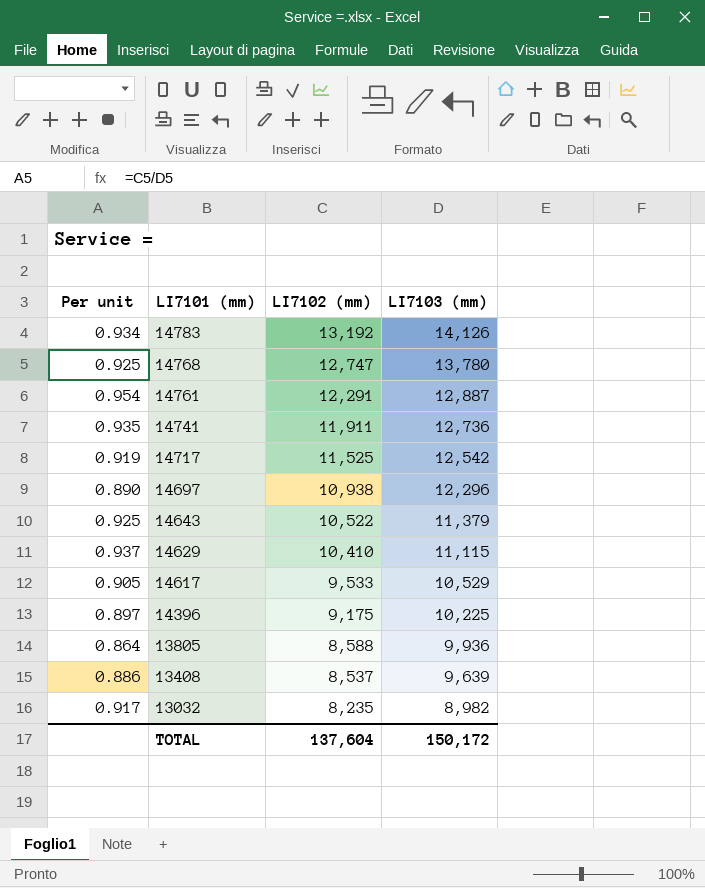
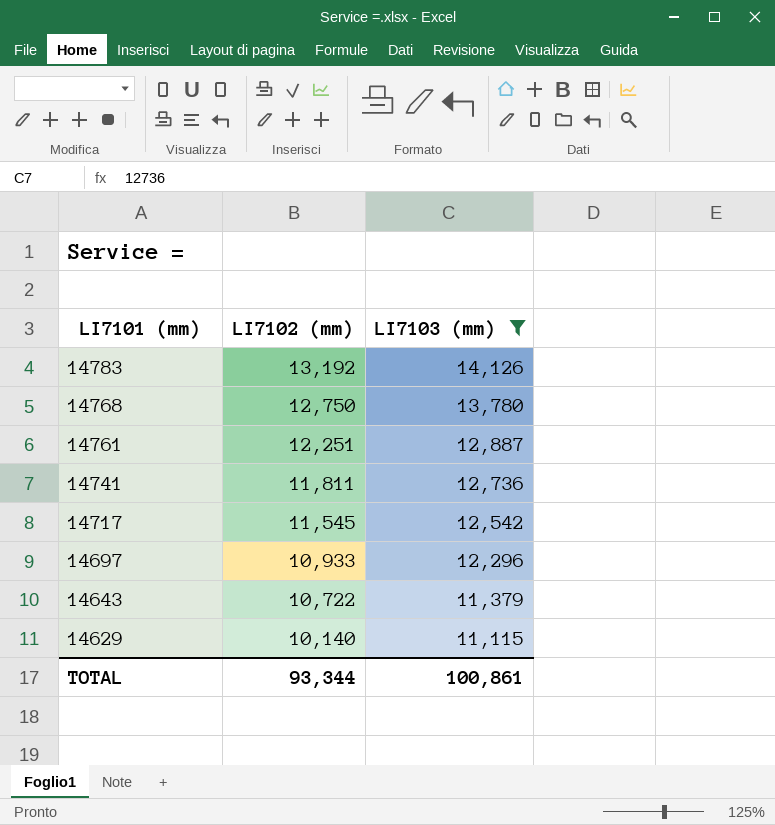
filter: none -> LI7103 (mm) >= 11,115
column Per unit | formula: [LI7102 (mm)] / [LI7103 (mm)] -> none
14768 | LI7102 (mm): 12,747 -> 12,750
14761 | LI7102 (mm): 12,291 -> 12,251
14741 | LI7102 (mm): 11,911 -> 11,811
14717 | LI7102 (mm): 11,525 -> 11,545
14697 | LI7102 (mm): 10,938 -> 10,933
14643 | LI7102 (mm): 10,522 -> 10,722
14629 | LI7102 (mm): 10,410 -> 10,140
TOTAL | LI7102 (mm): 137,604 -> 93,344
TOTAL | LI7103 (mm): 150,172 -> 100,861

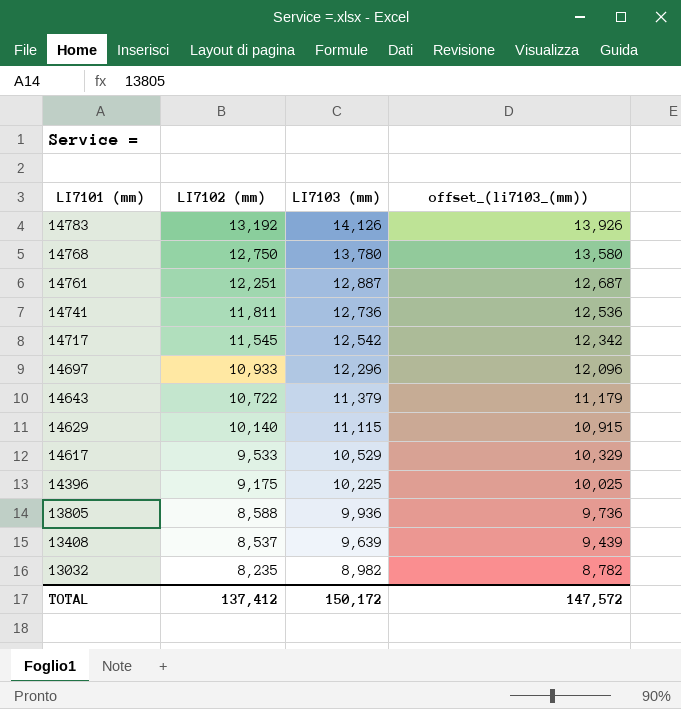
filter: LI7103 (mm) >= 11,115 -> none
column offset_(li7103_(mm)) | formula: none -> [LI7103 (mm)] - 200
TOTAL | LI7102 (mm): 93,344 -> 137,412
TOTAL | LI7103 (mm): 100,861 -> 150,172

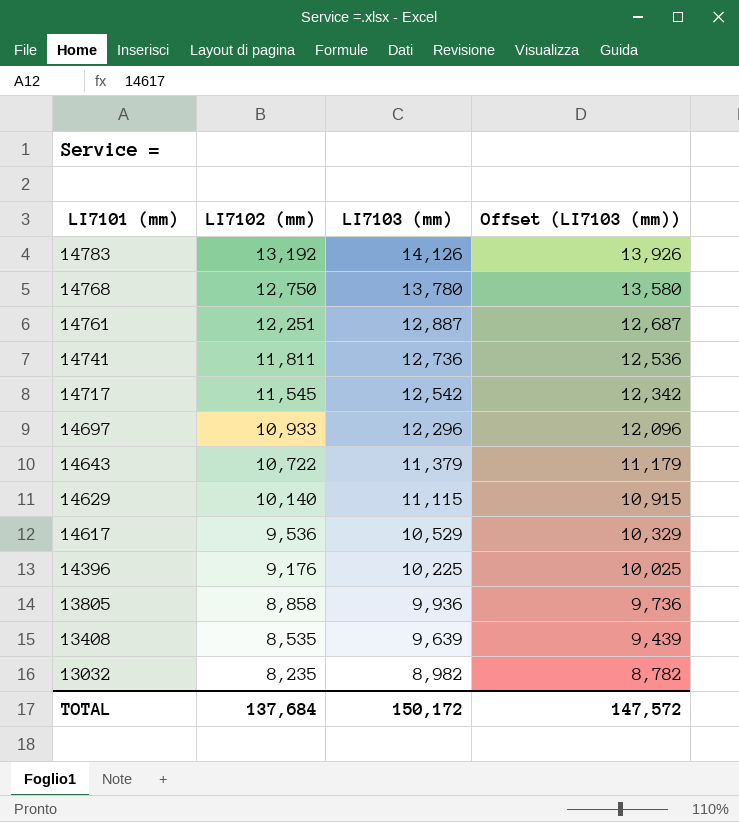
column name: offset_(li7103_(mm)) -> Offset (LI7103 (mm))
14617 | LI7102 (mm): 9,533 -> 9,536
14396 | LI7102 (mm): 9,175 -> 9,176
13805 | LI7102 (mm): 8,588 -> 8,858
13408 | LI7102 (mm): 8,537 -> 8,535
TOTAL | LI7102 (mm): 137,412 -> 137,684

